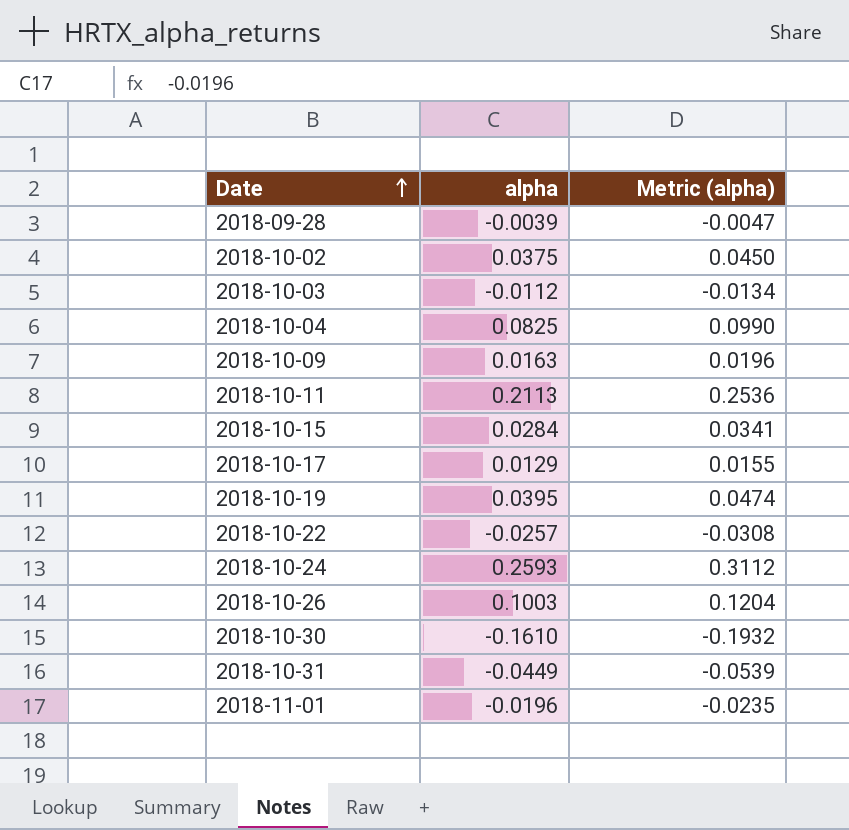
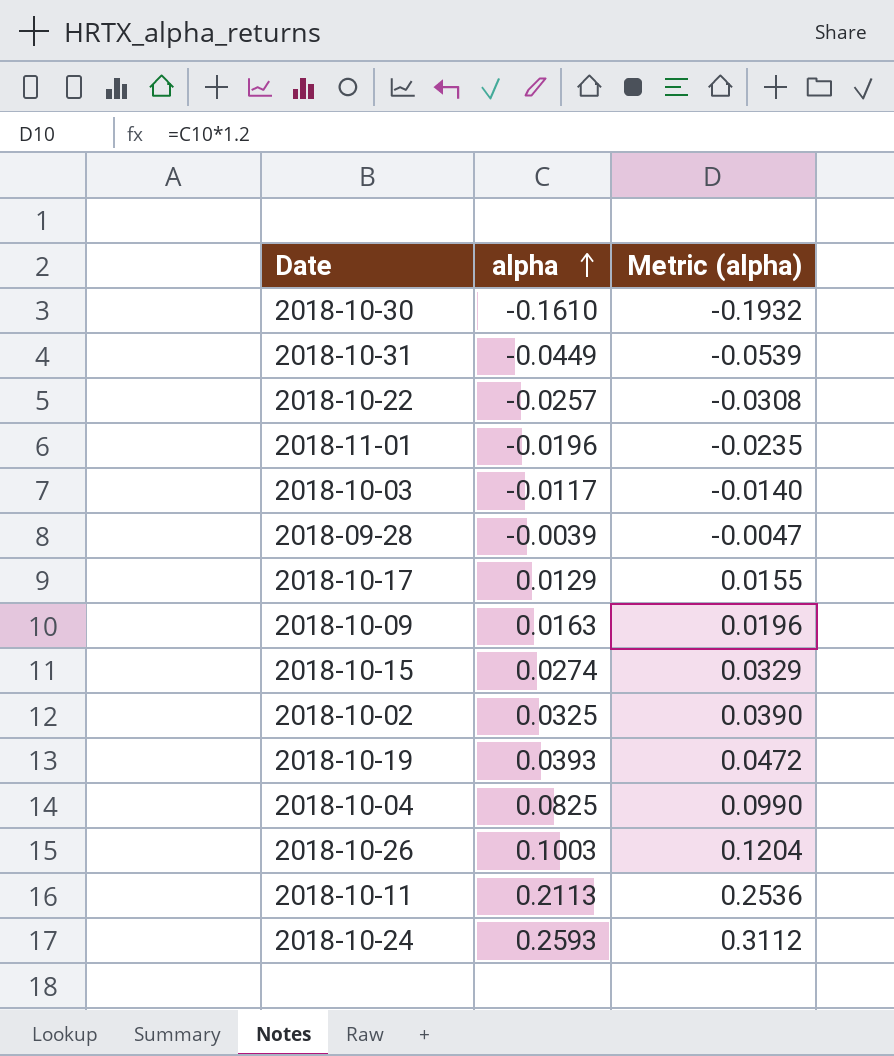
row order: Date ascending -> alpha ascending
2018-10-03 | alpha: -0.0112 -> -0.0117
2018-10-03 | Metric (alpha): -0.0134 -> -0.0140
2018-10-15 | alpha: 0.0284 -> 0.0274
2018-10-15 | Metric (alpha): 0.0341 -> 0.0329
2018-10-02 | alpha: 0.0375 -> 0.0325
2018-10-02 | Metric (alpha): 0.0450 -> 0.0390
2018-10-19 | alpha: 0.0395 -> 0.0393
2018-10-19 | Metric (alpha): 0.0474 -> 0.0472

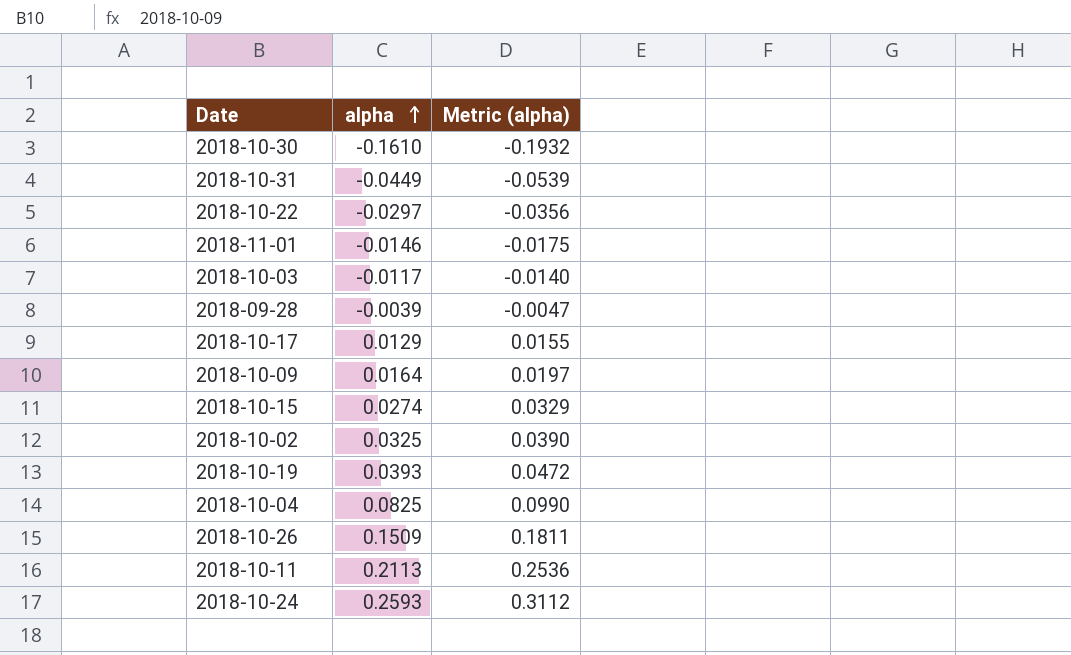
2018-10-22 | alpha: -0.0257 -> -0.0297
2018-10-22 | Metric (alpha): -0.0308 -> -0.0356
2018-11-01 | alpha: -0.0196 -> -0.0146
2018-11-01 | Metric (alpha): -0.0235 -> -0.0175
2018-10-09 | alpha: 0.0163 -> 0.0164
2018-10-09 | Metric (alpha): 0.0196 -> 0.0197
2018-10-26 | alpha: 0.1003 -> 0.1509
2018-10-26 | Metric (alpha): 0.1204 -> 0.1811

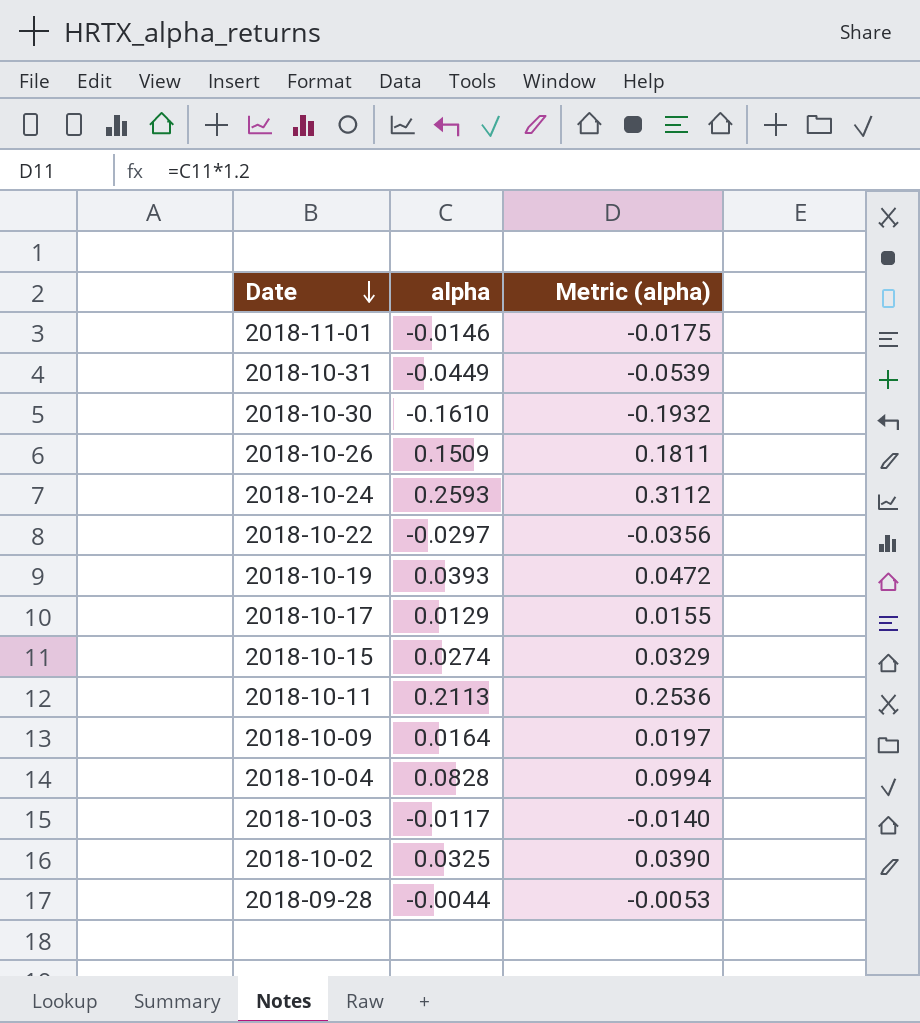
row order: alpha ascending -> Date descending
2018-10-04 | alpha: 0.0825 -> 0.0828
2018-10-04 | Metric (alpha): 0.0990 -> 0.0994
2018-09-28 | alpha: -0.0039 -> -0.0044
2018-09-28 | Metric (alpha): -0.0047 -> -0.0053

